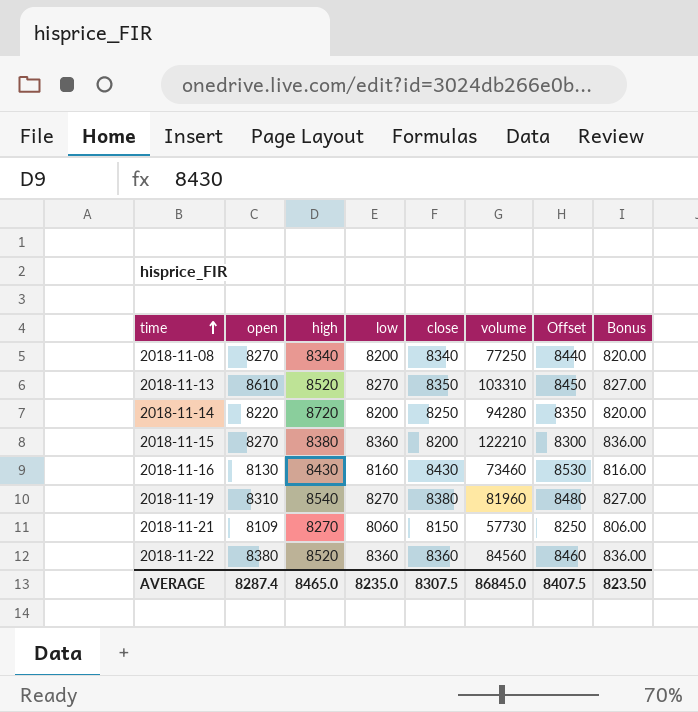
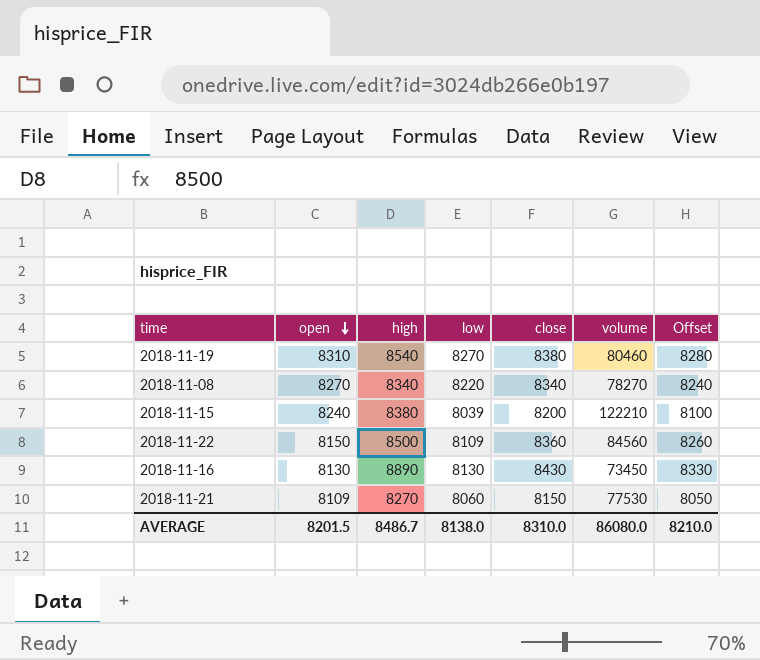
row order: time ascending -> open descending
column Bonus | formula: [low] * 0.1 -> none
column Offset | formula: [close] + 100 -> [close] - 100
row 2018-11-13: 8610 | 8520 | 8270 | 8350 | 103310 | 8450 | 827.00 -> none
row 2018-11-14: 8220 | 8720 | 8200 | 8250 | 94280 | 8350 | 820.00 -> none
2018-11-19 | volume: 81960 -> 80460
2018-11-08 | low: 8200 -> 8220
2018-11-08 | volume: 77250 -> 78270
2018-11-15 | open: 8270 -> 8240
2018-11-15 | low: 8360 -> 8039
2018-11-22 | open: 8380 -> 8150
2018-11-22 | high: 8520 -> 8500
2018-11-22 | low: 8360 -> 8109
2018-11-16 | high: 8430 -> 8890
2018-11-16 | low: 8160 -> 8130
2018-11-16 | volume: 73460 -> 73450
2018-11-21 | volume: 57730 -> 77530
AVERAGE | open: 8287.4 -> 8201.5
AVERAGE | high: 8465.0 -> 8486.7
AVERAGE | low: 8235.0 -> 8138.0
AVERAGE | close: 8307.5 -> 8310.0
AVERAGE | volume: 86845.0 -> 86080.0
AVERAGE | Offset: 8407.5 -> 8210.0

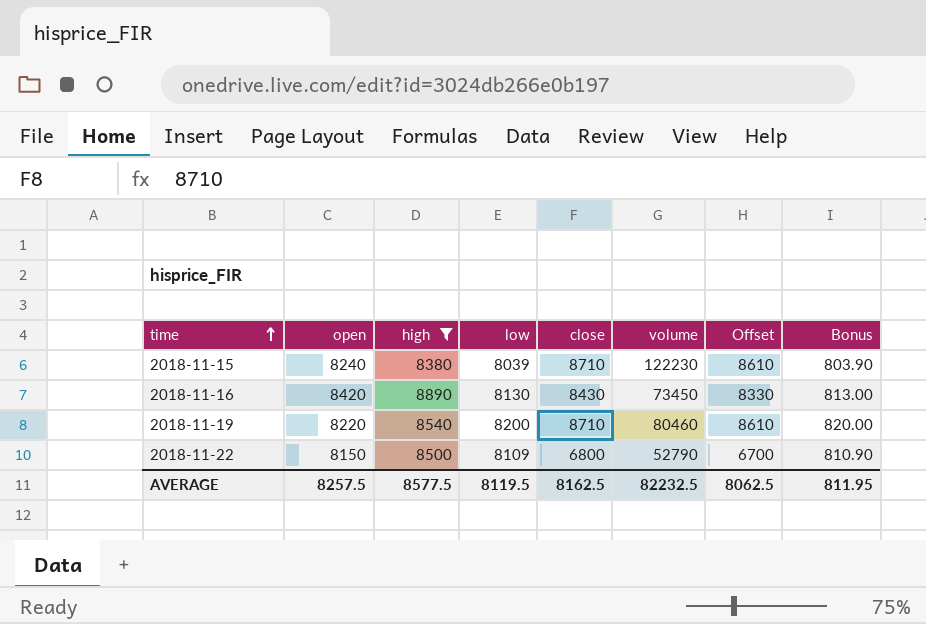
filter: none -> high >= 8380
row order: open descending -> time ascending
column Bonus | formula: none -> [low] * 0.1
2018-11-15 | close: 8200 -> 8710
2018-11-15 | volume: 122210 -> 122230
2018-11-15 | Offset: 8100 -> 8610
2018-11-16 | open: 8130 -> 8420
2018-11-19 | open: 8310 -> 8220
2018-11-19 | low: 8270 -> 8200
2018-11-19 | close: 8380 -> 8710
2018-11-19 | Offset: 8280 -> 8610
2018-11-22 | close: 8360 -> 6800
2018-11-22 | volume: 84560 -> 52790
2018-11-22 | Offset: 8260 -> 6700
AVERAGE | open: 8201.5 -> 8257.5
AVERAGE | high: 8486.7 -> 8577.5
AVERAGE | low: 8138.0 -> 8119.5
AVERAGE | close: 8310.0 -> 8162.5
AVERAGE | volume: 86080.0 -> 82232.5
AVERAGE | Offset: 8210.0 -> 8062.5

